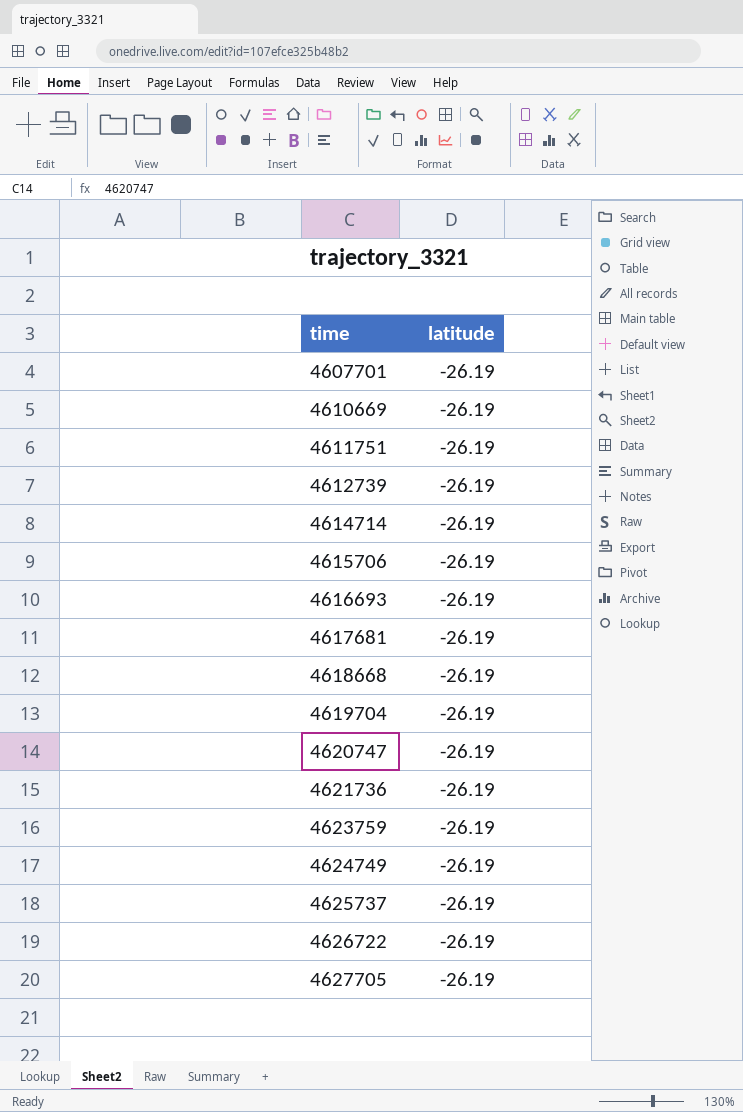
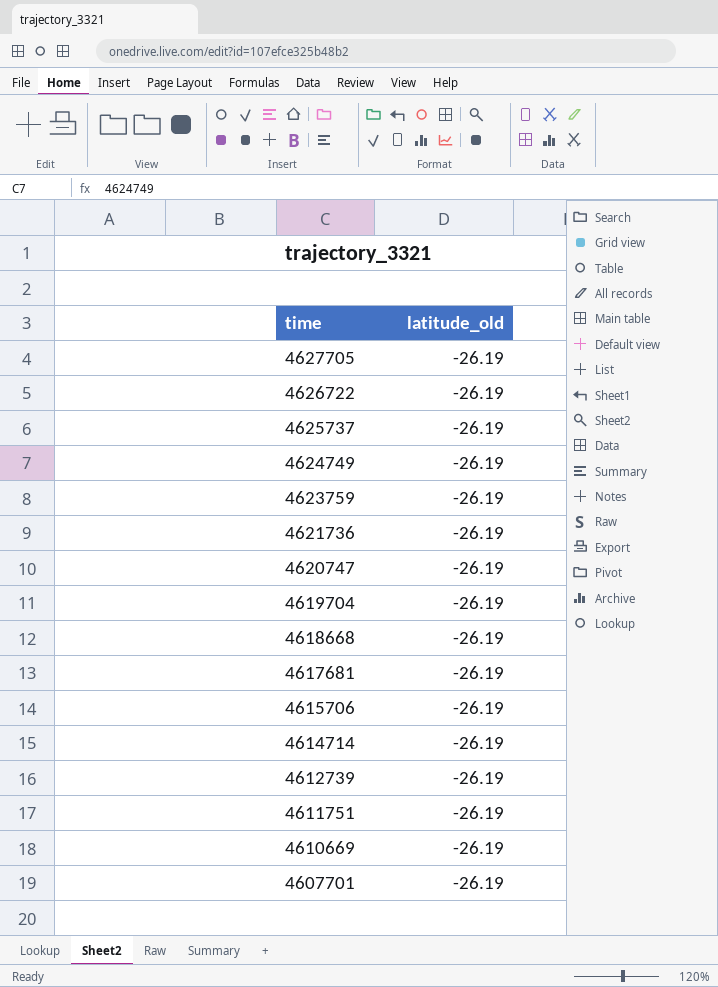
row order: time ascending -> time descending
column name: latitude -> latitude_old
row 4616693: -26.19 -> none

